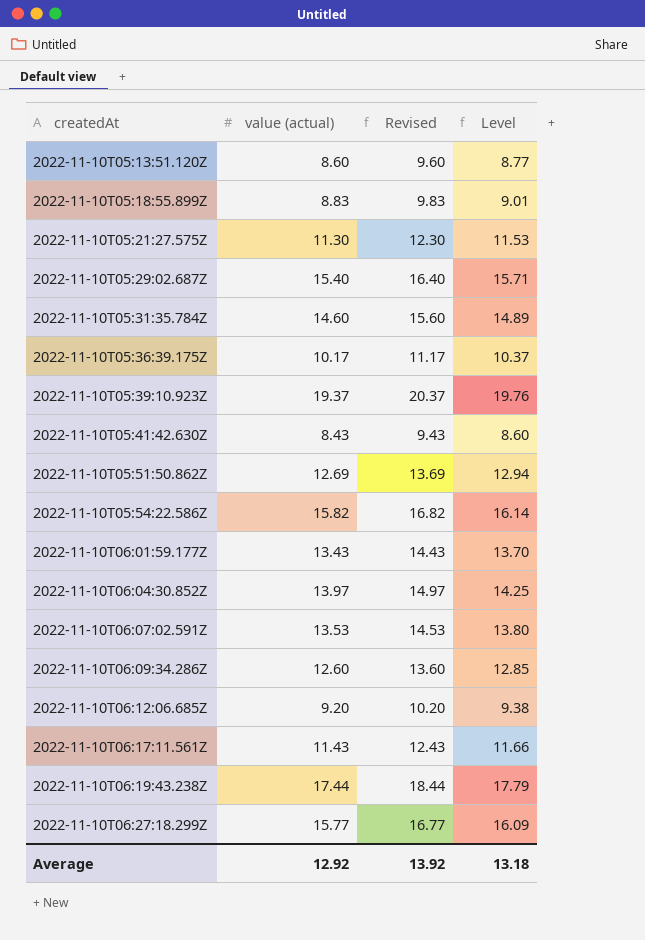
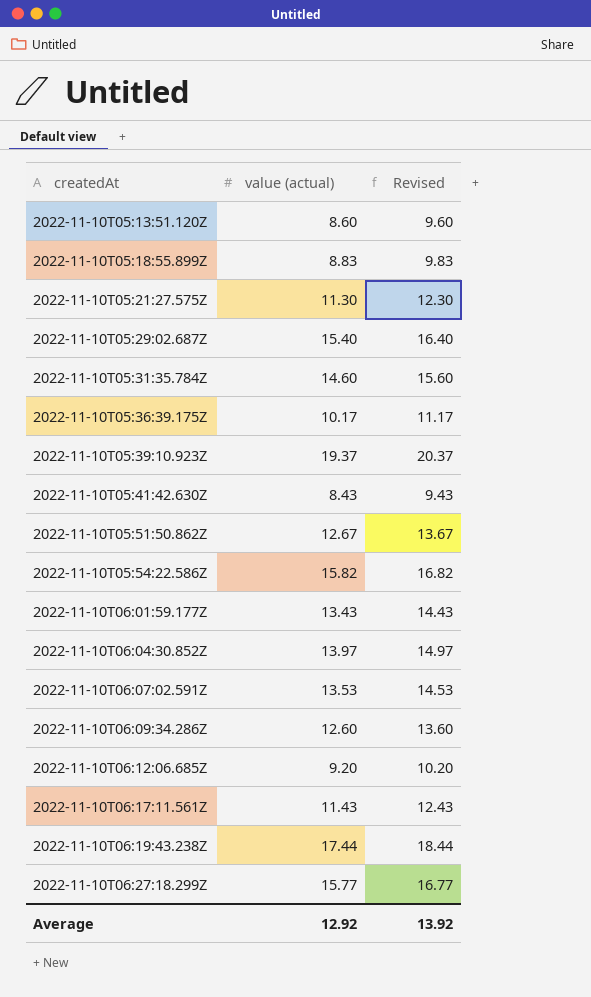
column Level | formula: [value (actual)] * 1.02 -> none
2022-11-10T05:51:50.862Z | value (actual): 12.69 -> 12.67
2022-11-10T05:51:50.862Z | Revised: 13.69 -> 13.67

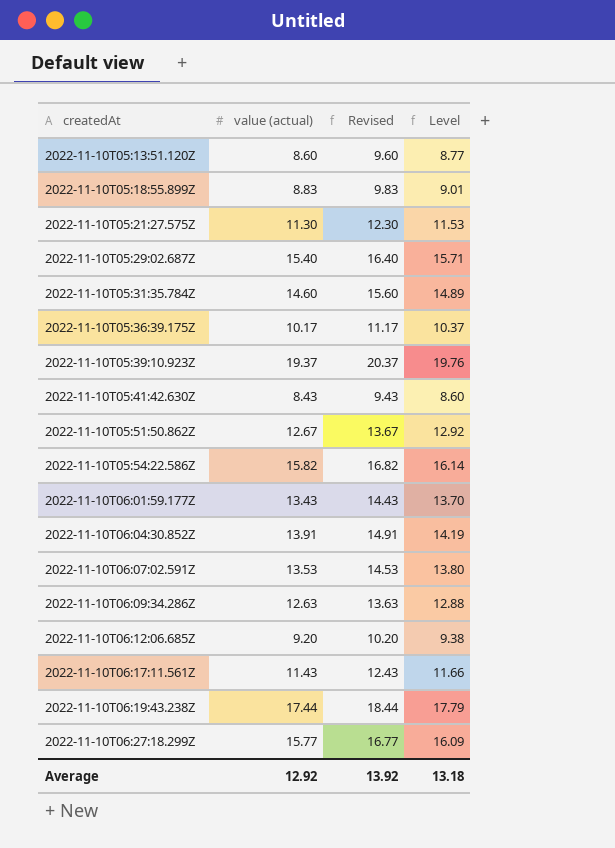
column Level | formula: none -> [value (actual)] * 1.02
2022-11-10T06:04:30.852Z | value (actual): 13.97 -> 13.91
2022-11-10T06:04:30.852Z | Revised: 14.97 -> 14.91
2022-11-10T06:09:34.286Z | value (actual): 12.60 -> 12.63
2022-11-10T06:09:34.286Z | Revised: 13.60 -> 13.63

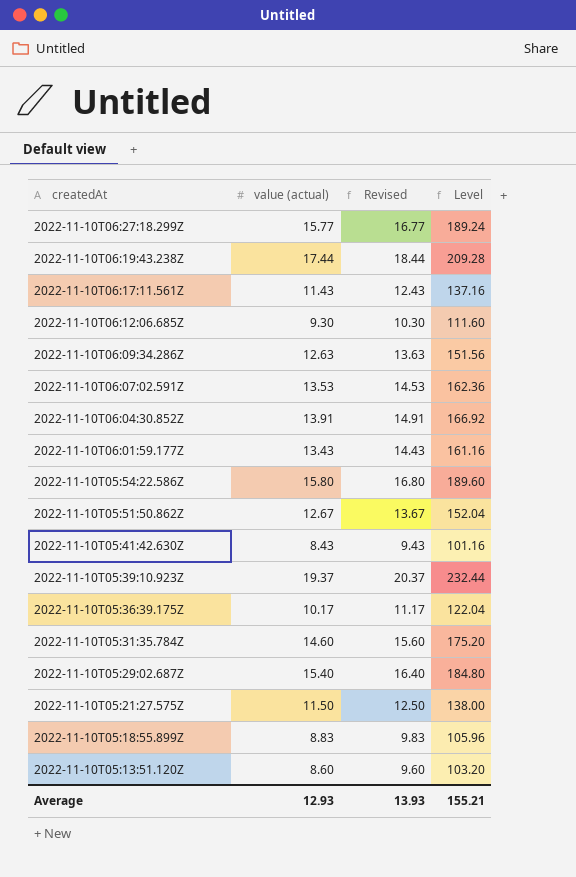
row order: createdAt ascending -> createdAt descending
column Level | formula: [value (actual)] * 1.02 -> [value (actual)] * 12
2022-11-10T06:12:06.685Z | value (actual): 9.20 -> 9.30
2022-11-10T06:12:06.685Z | Revised: 10.20 -> 10.30
2022-11-10T05:54:22.586Z | value (actual): 15.82 -> 15.80
2022-11-10T05:54:22.586Z | Revised: 16.82 -> 16.80
2022-11-10T05:21:27.575Z | value (actual): 11.30 -> 11.50
2022-11-10T05:21:27.575Z | Revised: 12.30 -> 12.50
Average | value (actual): 12.92 -> 12.93
Average | Revised: 13.92 -> 13.93
Average | Level: 13.18 -> 155.21

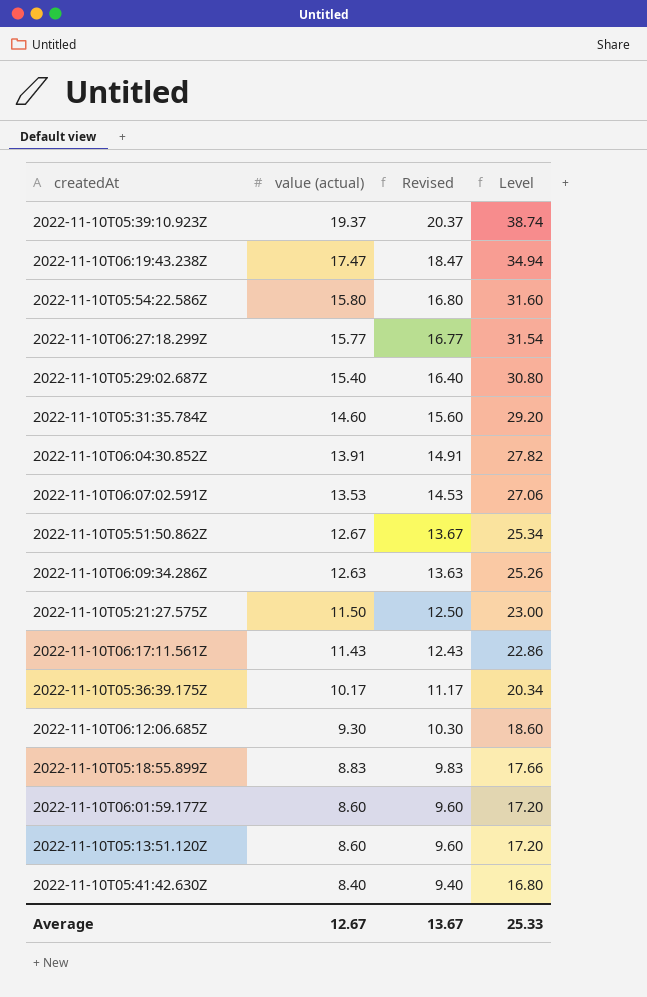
row order: createdAt descending -> value (actual) descending
column Level | formula: [value (actual)] * 12 -> [value (actual)] * 2
2022-11-10T06:19:43.238Z | value (actual): 17.44 -> 17.47
2022-11-10T06:19:43.238Z | Revised: 18.44 -> 18.47
2022-11-10T06:01:59.177Z | value (actual): 13.43 -> 8.60
2022-11-10T06:01:59.177Z | Revised: 14.43 -> 9.60
2022-11-10T05:41:42.630Z | value (actual): 8.43 -> 8.40
2022-11-10T05:41:42.630Z | Revised: 9.43 -> 9.40
Average | value (actual): 12.93 -> 12.67
Average | Revised: 13.93 -> 13.67
Average | Level: 155.21 -> 25.33

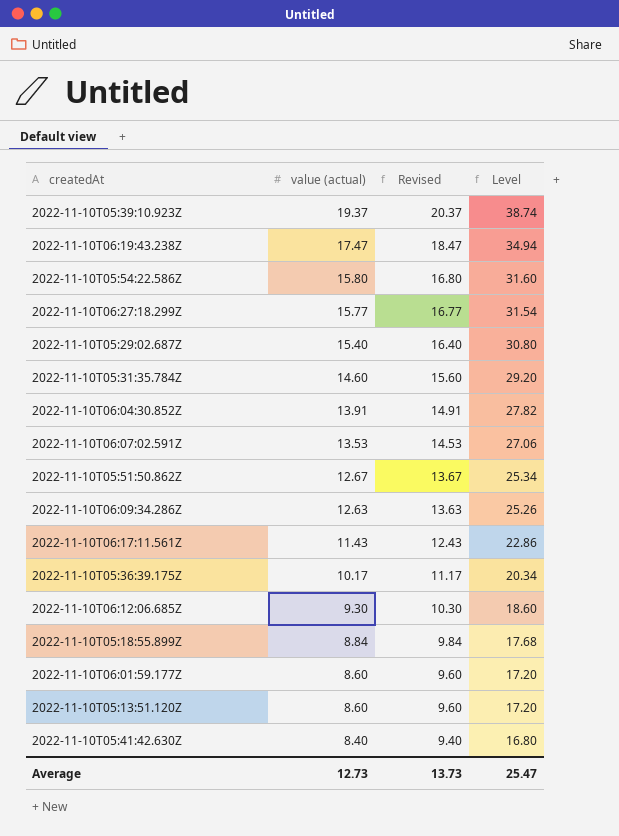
row 2022-11-10T05:21:27.575Z: 11.50 | 12.50 | 23.00 -> none
2022-11-10T05:18:55.899Z | value (actual): 8.83 -> 8.84
2022-11-10T05:18:55.899Z | Revised: 9.83 -> 9.84
2022-11-10T05:18:55.899Z | Level: 17.66 -> 17.68
Average | value (actual): 12.67 -> 12.73
Average | Revised: 13.67 -> 13.73
Average | Level: 25.33 -> 25.47

